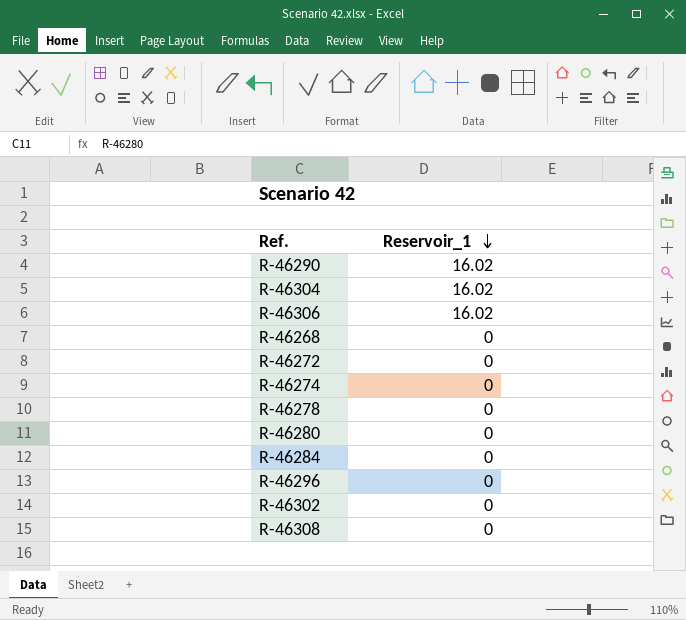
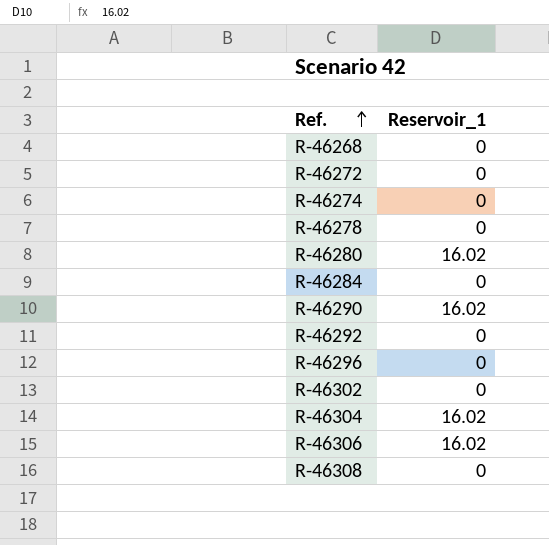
row order: Reservoir_1 descending -> Ref. ascending
R-46280 | Reservoir_1: 0 -> 16.02
row R-46292: none -> 0

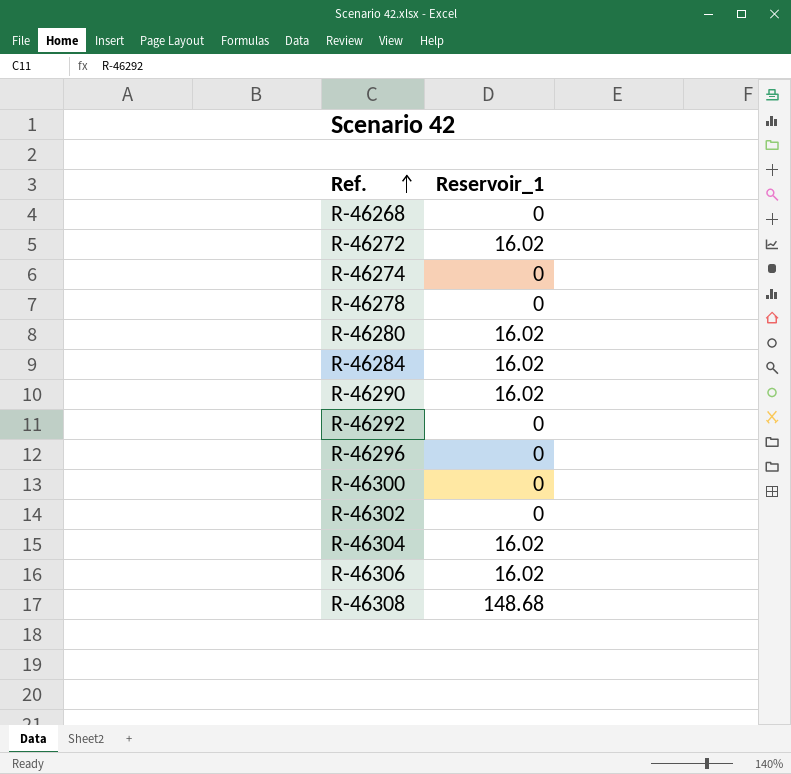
R-46272 | Reservoir_1: 0 -> 16.02
R-46284 | Reservoir_1: 0 -> 16.02
row R-46300: none -> 0
R-46308 | Reservoir_1: 0 -> 148.68

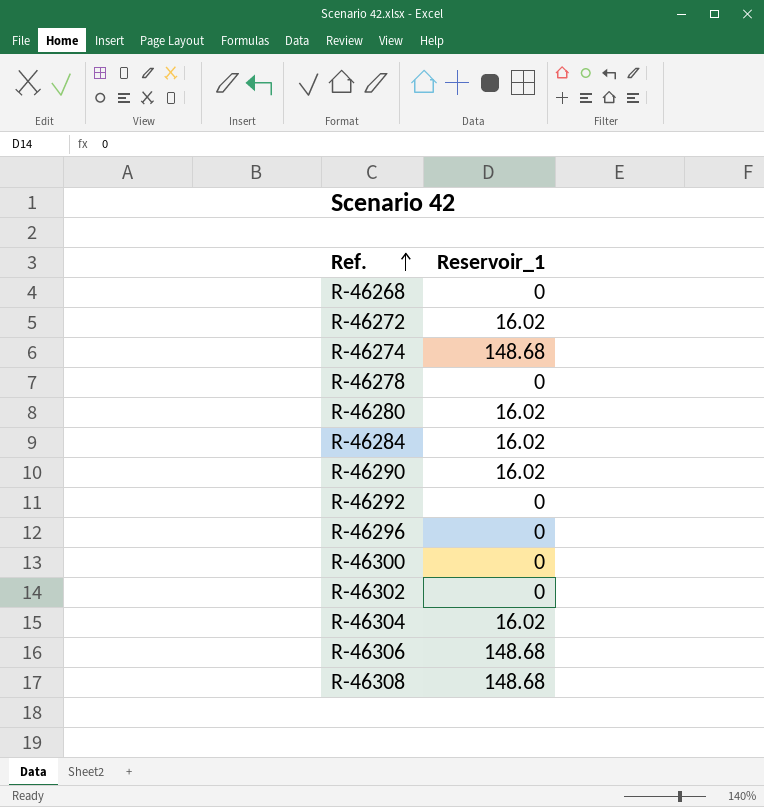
R-46274 | Reservoir_1: 0 -> 148.68
R-46306 | Reservoir_1: 16.02 -> 148.68

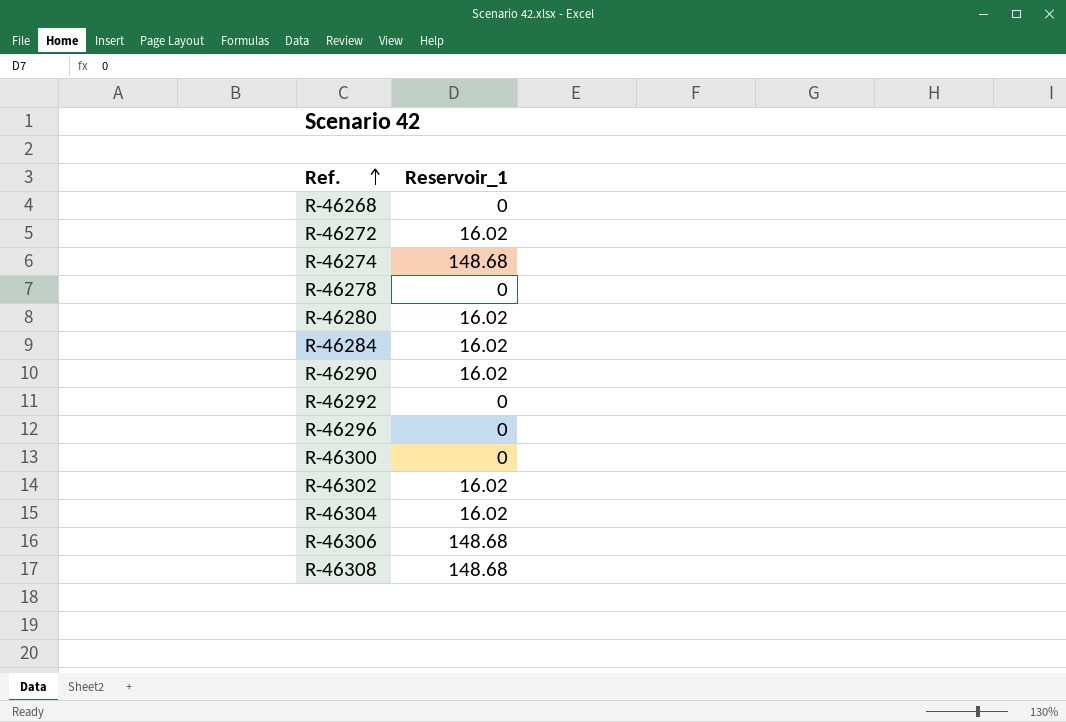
R-46302 | Reservoir_1: 0 -> 16.02

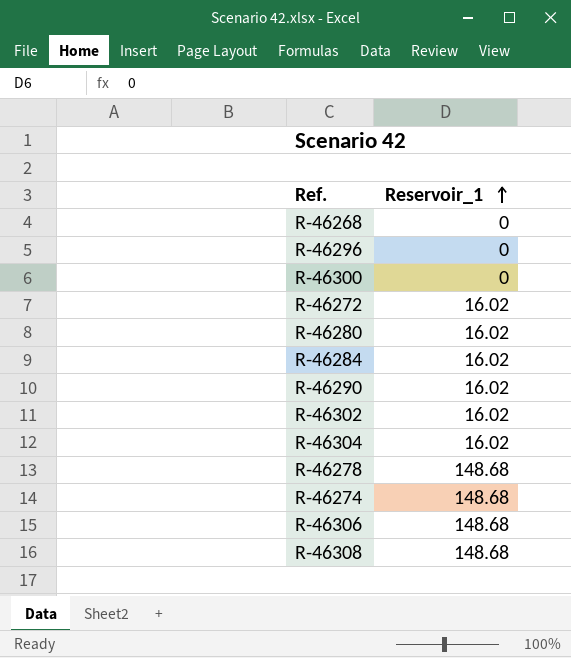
row order: Ref. ascending -> Reservoir_1 ascending
row R-46292: 0 -> none
R-46278 | Reservoir_1: 0 -> 148.68

